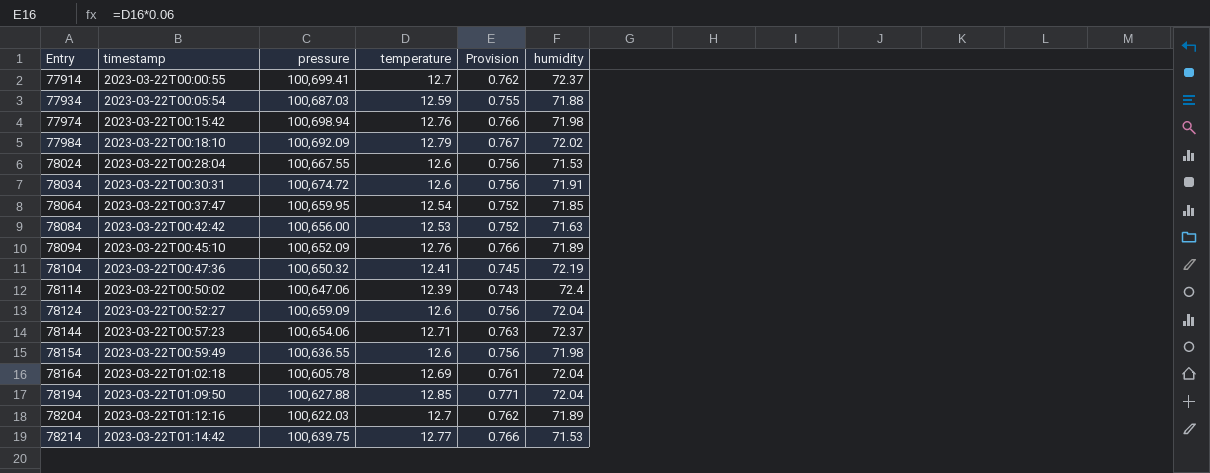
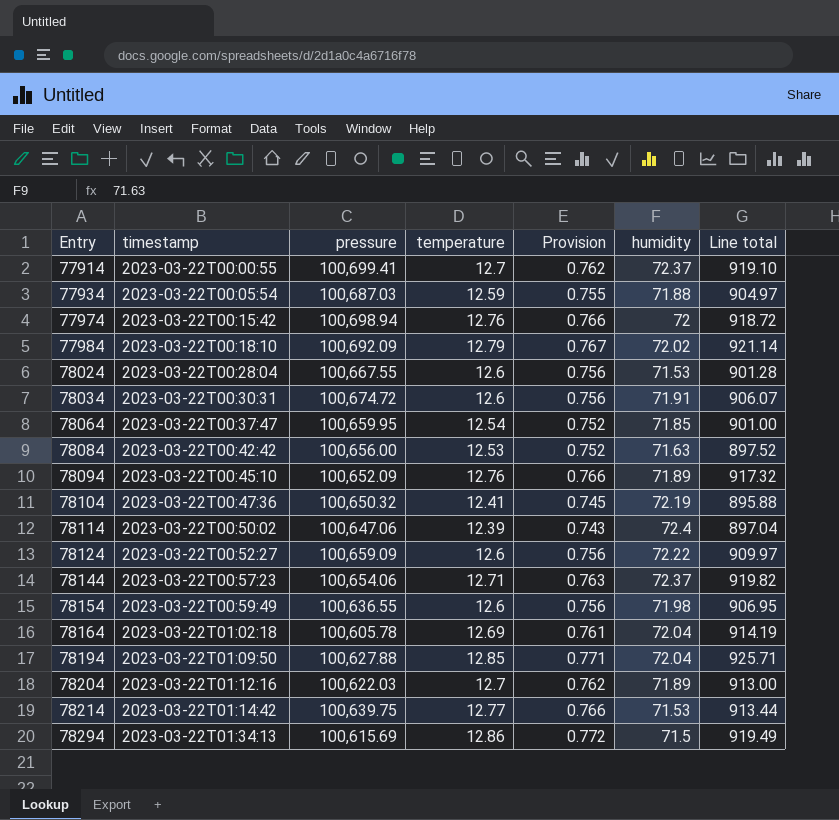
column Line total | formula: none -> [temperature] * [humidity]
77974 | humidity: 71.98 -> 72
78124 | humidity: 72.04 -> 72.22
row 78294: none -> 2023-03-22T01:34:13 | 100,615.69 | 12.86 | 0.772 | 71.5 | 919.49

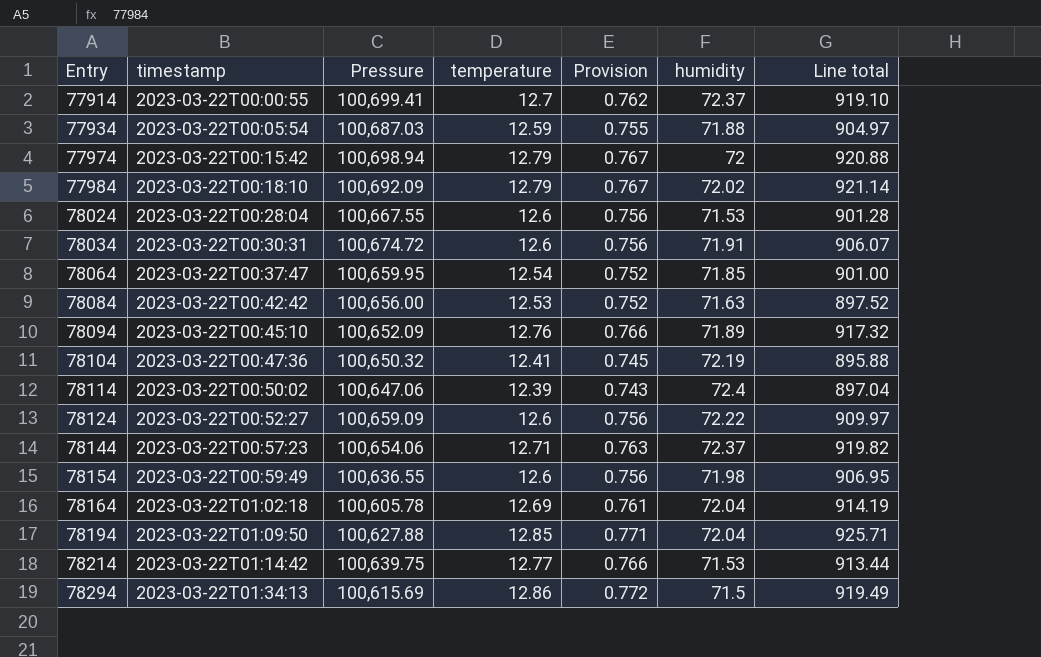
column name: pressure -> Pressure
row 78204: 2023-03-22T01:12:16 | 100,622.03 | 12.7 | 0.762 | 71.89 | 913.00 -> none
77974 | temperature: 12.76 -> 12.79
77974 | Provision: 0.766 -> 0.767
77974 | Line total: 918.72 -> 920.88

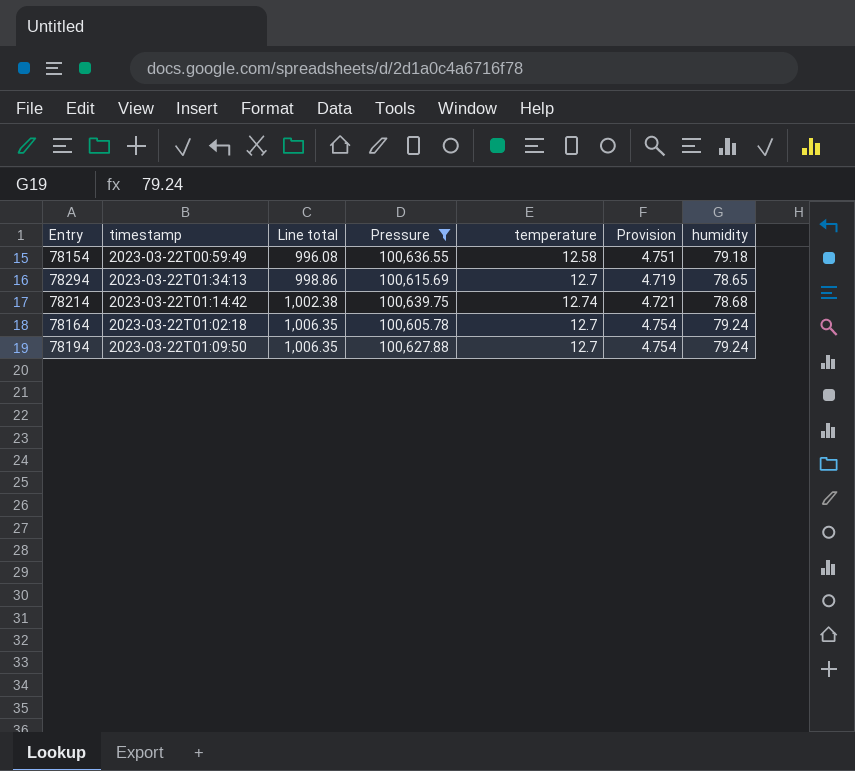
filter: none -> Pressure <= 100,639.75
row order: Entry ascending -> Line total ascending
column Line total | position: 7 -> 3
column Provision | formula: [temperature] * 0.06 -> [humidity] * 0.06
78154 | Line total: 906.95 -> 996.08
78154 | temperature: 12.6 -> 12.58
78154 | humidity: 71.98 -> 79.18
78294 | Line total: 919.49 -> 998.86
78294 | temperature: 12.86 -> 12.7
78294 | humidity: 71.5 -> 78.65
78214 | Line total: 913.44 -> 1,002.38
78214 | temperature: 12.77 -> 12.74
78214 | humidity: 71.53 -> 78.68
78164 | Line total: 914.19 -> 1,006.35
78164 | temperature: 12.69 -> 12.7
78164 | humidity: 72.04 -> 79.24
78194 | Line total: 925.71 -> 1,006.35
78194 | temperature: 12.85 -> 12.7
78194 | humidity: 72.04 -> 79.24

